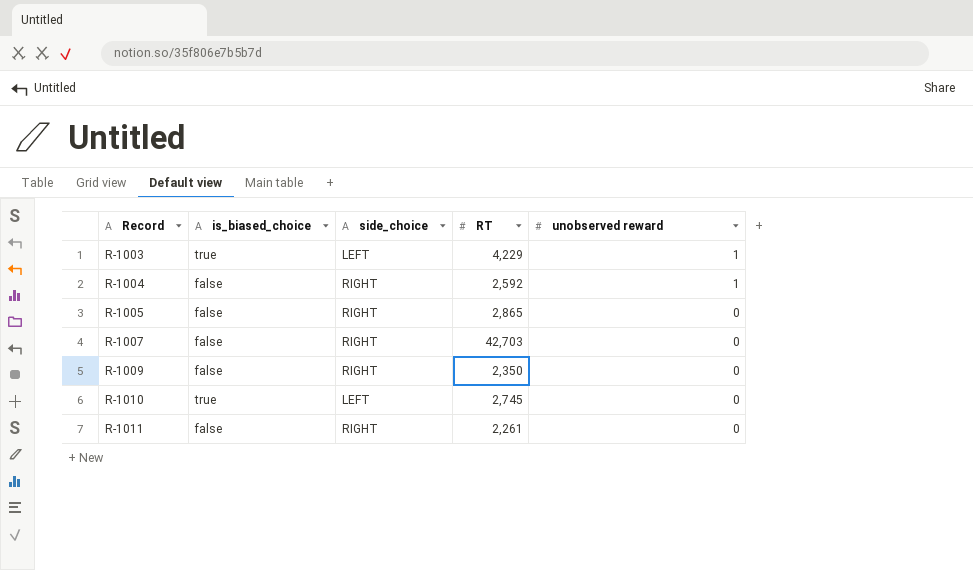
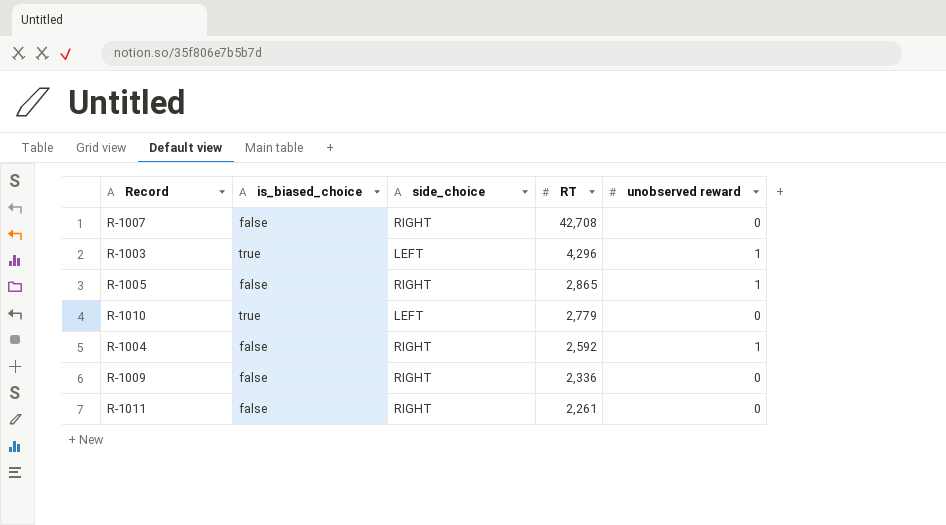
row order: Record ascending -> RT descending
R-1007 | RT: 42,703 -> 42,708
R-1003 | RT: 4,229 -> 4,296
R-1005 | unobserved reward: 0 -> 1
R-1010 | RT: 2,745 -> 2,779
R-1009 | RT: 2,350 -> 2,336

